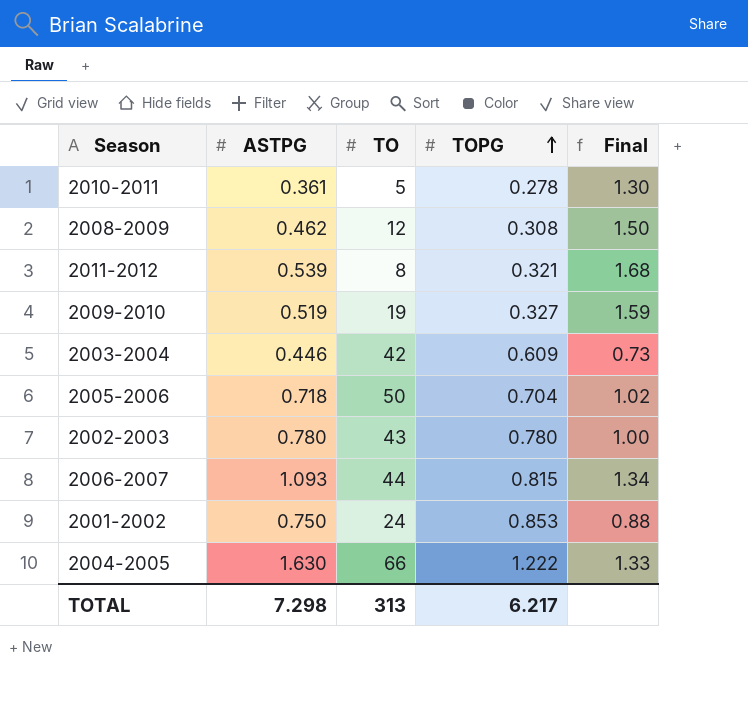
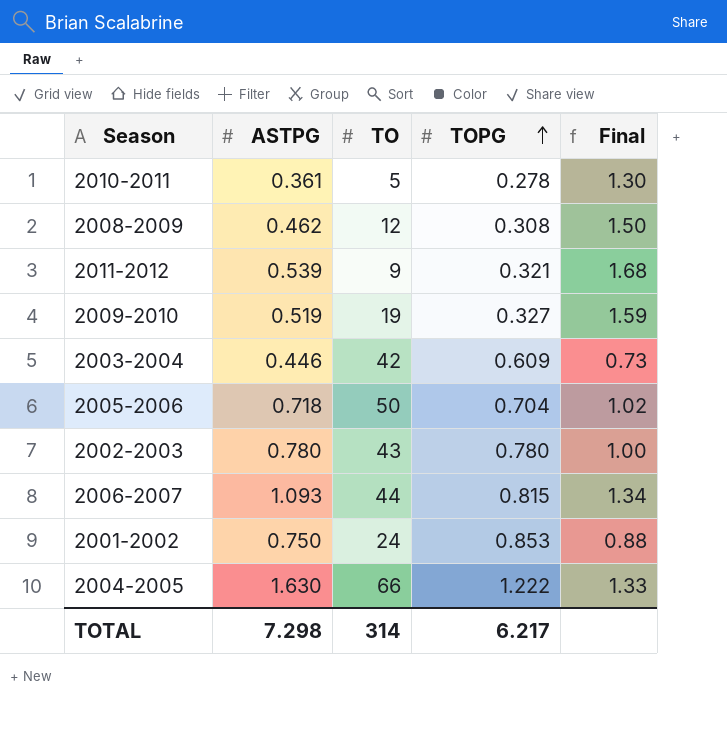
2011-2012 | TO: 8 -> 9
TOTAL | TO: 313 -> 314

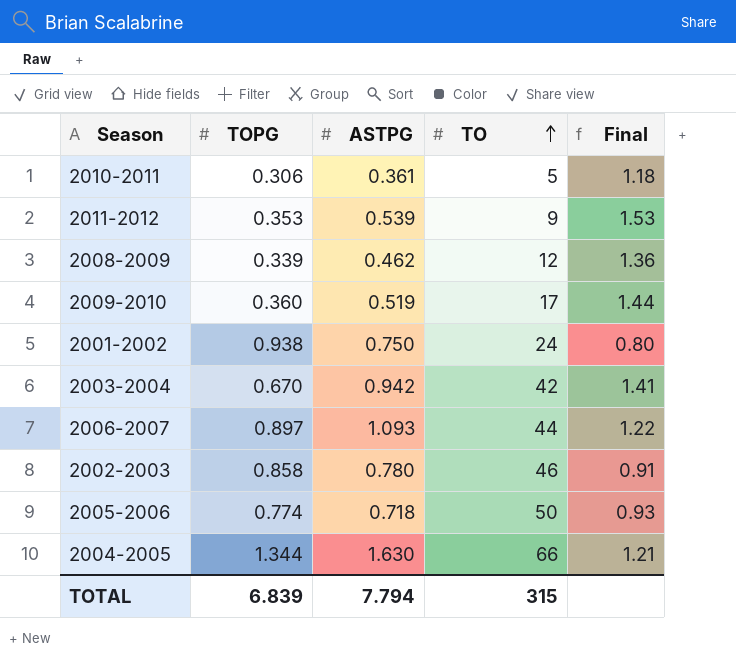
row order: TOPG ascending -> TO ascending
column TOPG | position: 4 -> 2
2010-2011 | TOPG: 0.278 -> 0.306
2010-2011 | Final: 1.30 -> 1.18
2011-2012 | TOPG: 0.321 -> 0.353
2011-2012 | Final: 1.68 -> 1.53
2008-2009 | TOPG: 0.308 -> 0.339
2008-2009 | Final: 1.50 -> 1.36
2009-2010 | TOPG: 0.327 -> 0.360
2009-2010 | TO: 19 -> 17
2009-2010 | Final: 1.59 -> 1.44
2001-2002 | TOPG: 0.853 -> 0.938
2001-2002 | Final: 0.88 -> 0.80
2003-2004 | TOPG: 0.609 -> 0.670
2003-2004 | ASTPG: 0.446 -> 0.942
2003-2004 | Final: 0.73 -> 1.41
2006-2007 | TOPG: 0.815 -> 0.897
2006-2007 | Final: 1.34 -> 1.22
2002-2003 | TOPG: 0.780 -> 0.858
2002-2003 | TO: 43 -> 46
2002-2003 | Final: 1.00 -> 0.91
2005-2006 | TOPG: 0.704 -> 0.774
2005-2006 | Final: 1.02 -> 0.93
2004-2005 | TOPG: 1.222 -> 1.344
2004-2005 | Final: 1.33 -> 1.21
TOTAL | TOPG: 6.217 -> 6.839
TOTAL | ASTPG: 7.298 -> 7.794
TOTAL | TO: 314 -> 315

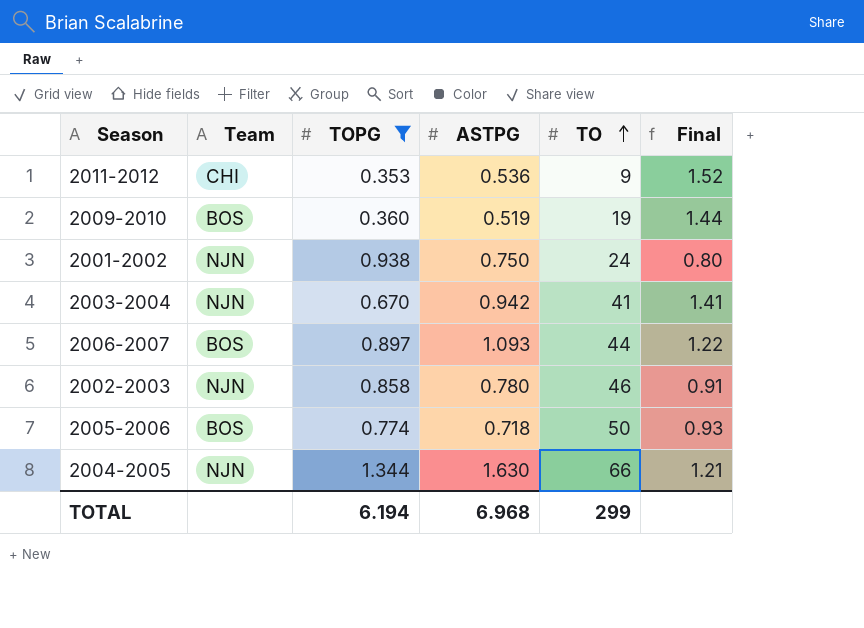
filter: none -> TOPG >= 0.353
column Team | position: none -> 2
2011-2012 | ASTPG: 0.539 -> 0.536
2011-2012 | Final: 1.53 -> 1.52
2009-2010 | TO: 17 -> 19
2003-2004 | TO: 42 -> 41
TOTAL | TOPG: 6.839 -> 6.194
TOTAL | ASTPG: 7.794 -> 6.968
TOTAL | TO: 315 -> 299

